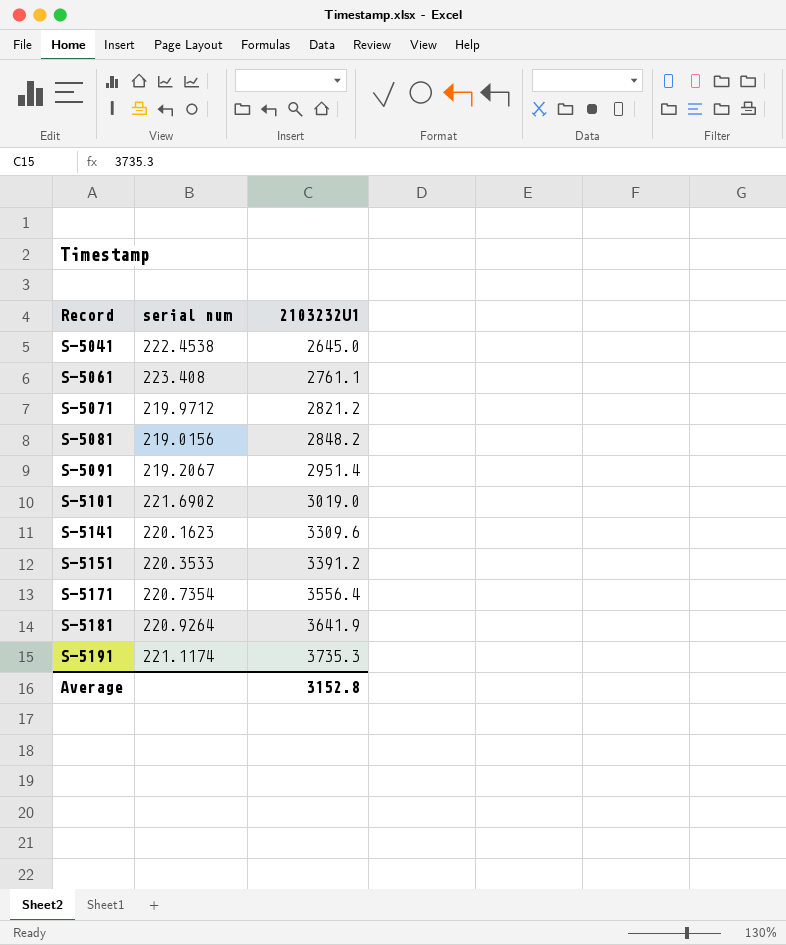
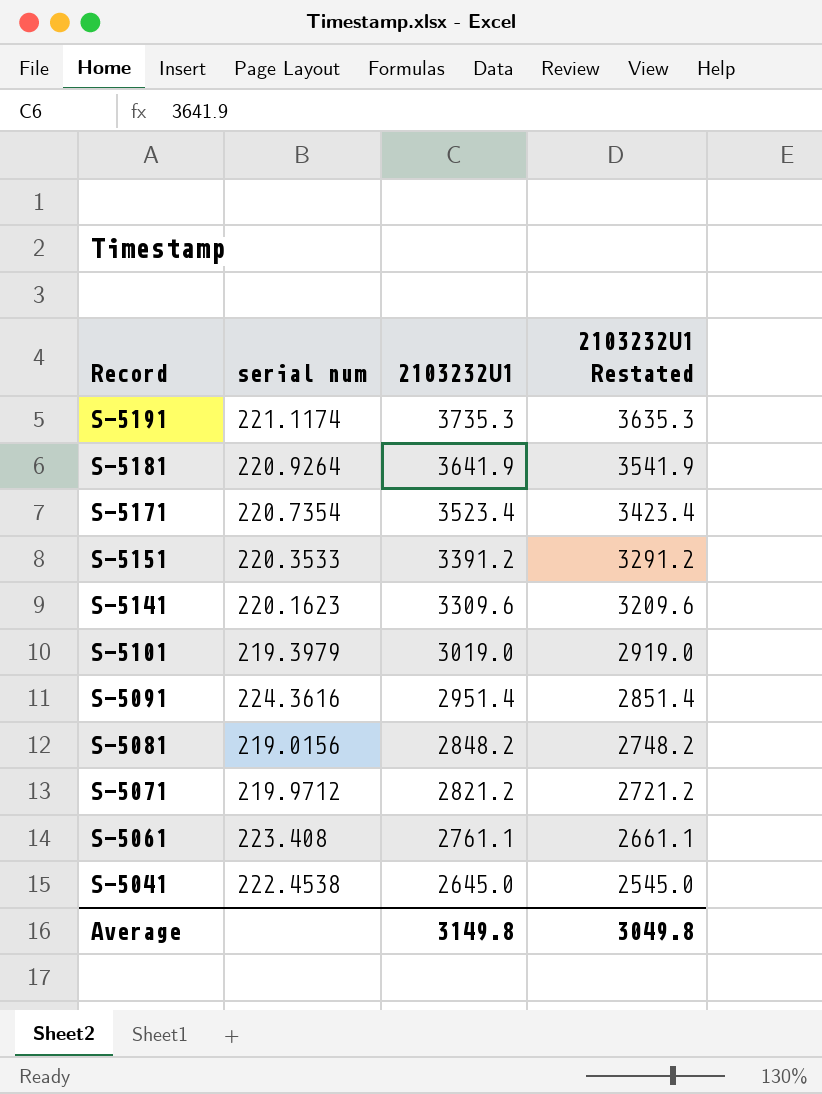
row order: Record ascending -> Record descending
column 2103232U1 Restated | formula: none -> [2103232U1] - 100
S-5171 | 2103232U1: 3556.4 -> 3523.4
S-5101 | serial num: 221.6902 -> 219.3979
S-5091 | serial num: 219.2067 -> 224.3616
Average | 2103232U1: 3152.8 -> 3149.8

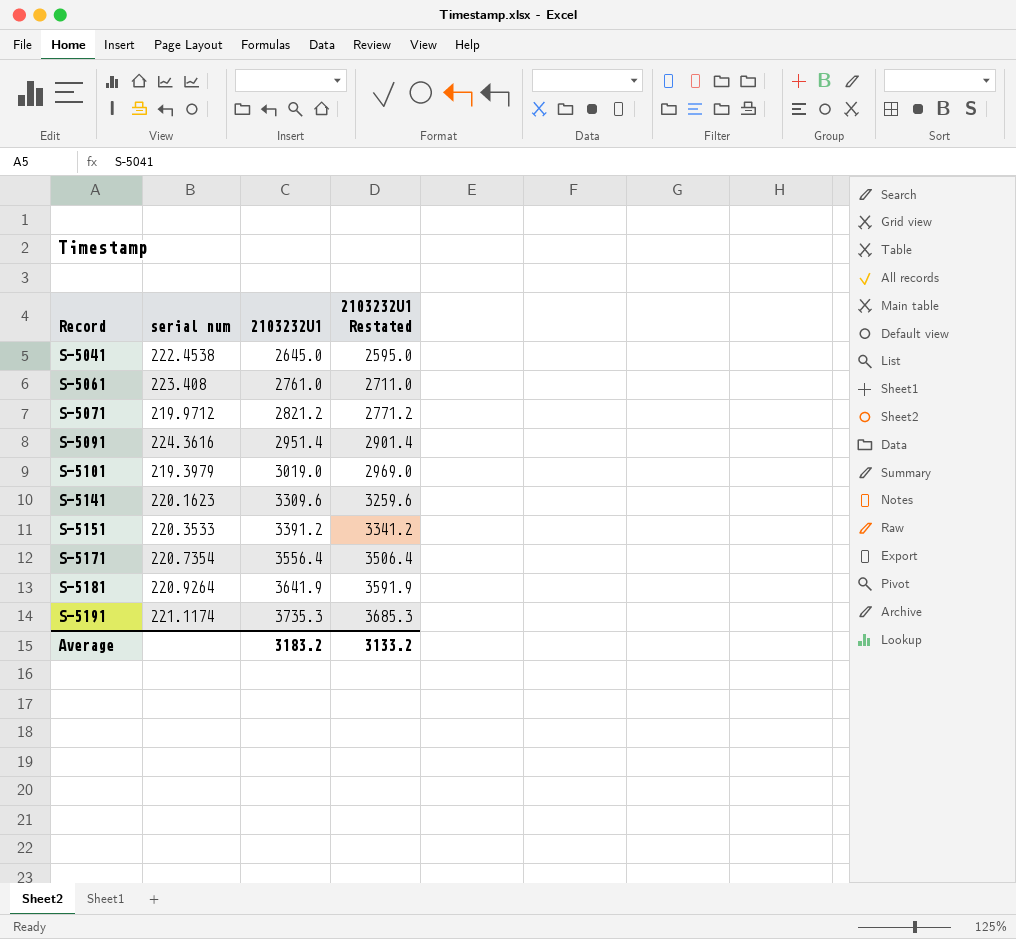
row order: Record descending -> Record ascending
column 2103232U1 Restated | formula: [2103232U1] - 100 -> [2103232U1] - 50
row S-5081: 219.0156 | 2848.2 | 2748.2 -> none
S-5061 | 2103232U1: 2761.1 -> 2761.0
S-5171 | 2103232U1: 3523.4 -> 3556.4
Average | 2103232U1: 3149.8 -> 3183.2
Average | 2103232U1 Restated: 3049.8 -> 3133.2

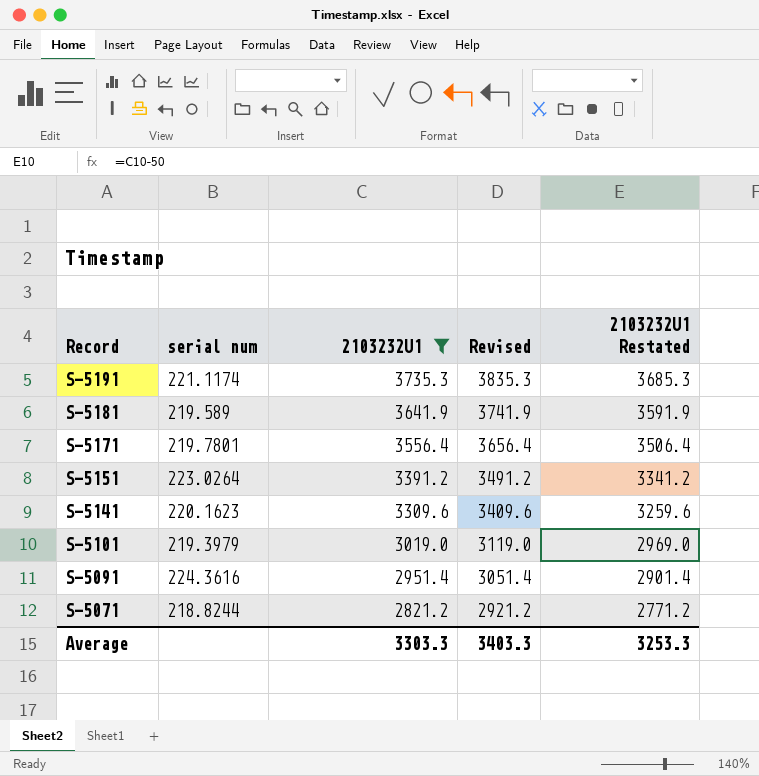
filter: none -> 2103232U1 >= 2821.2
row order: Record ascending -> Record descending
column Revised | formula: none -> [2103232U1] + 100
S-5181 | serial num: 220.9264 -> 219.589
S-5171 | serial num: 220.7354 -> 219.7801
S-5151 | serial num: 220.3533 -> 223.0264
S-5071 | serial num: 219.9712 -> 218.8244
Average | 2103232U1: 3183.2 -> 3303.3
Average | 2103232U1 Restated: 3133.2 -> 3253.3

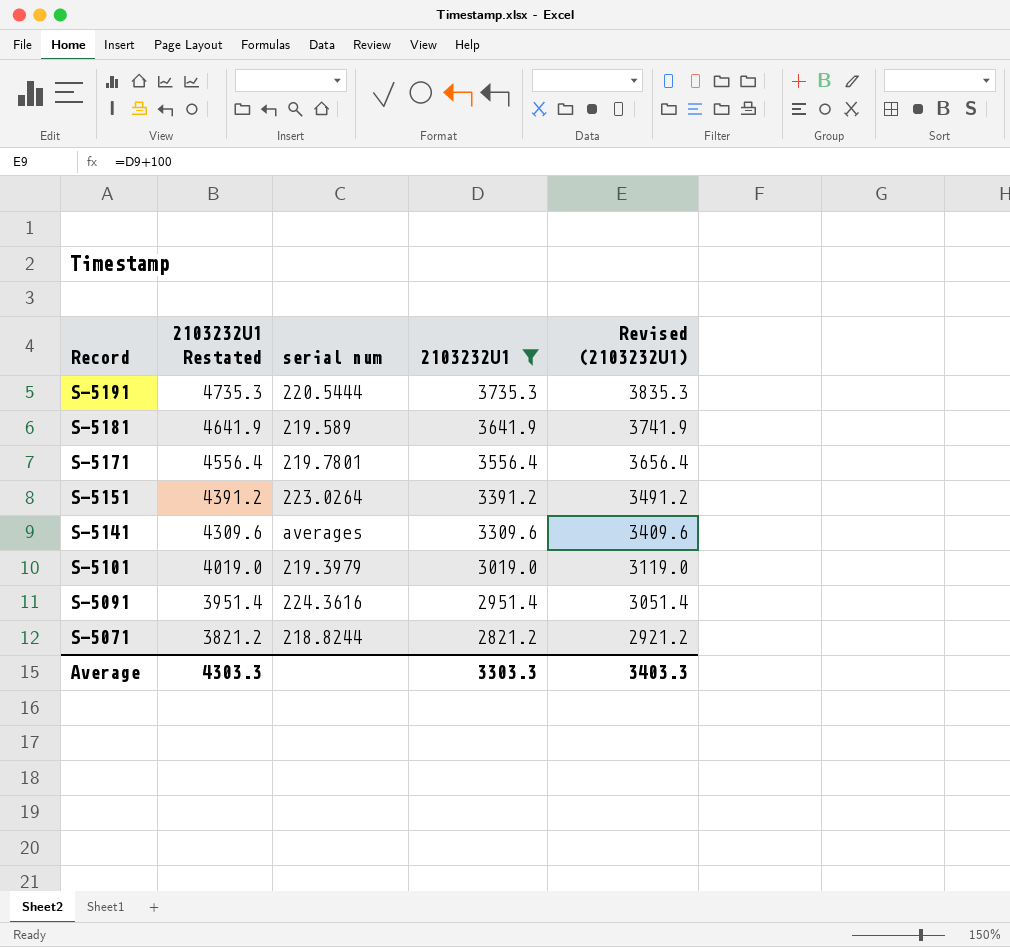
column 2103232U1 Restated | formula: [2103232U1] - 50 -> [2103232U1] + 1000
column 2103232U1 Restated | position: 5 -> 2
column name: Revised -> Revised (2103232U1)
S-5191 | serial num: 221.1174 -> 220.5444
S-5141 | serial num: 220.1623 -> averages
Average | 2103232U1 Restated: 3253.3 -> 4303.3

